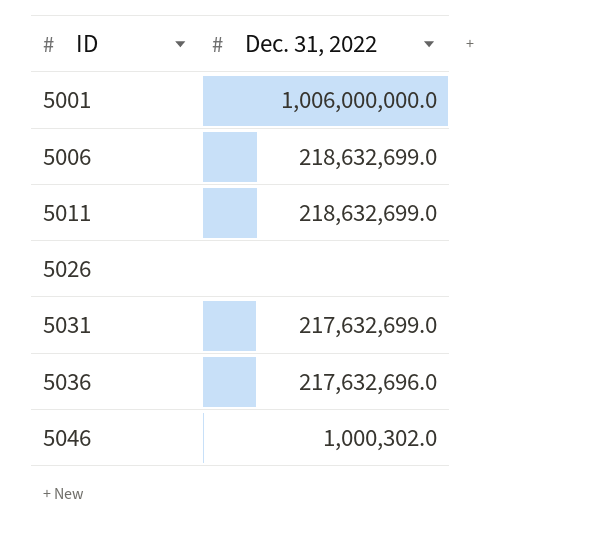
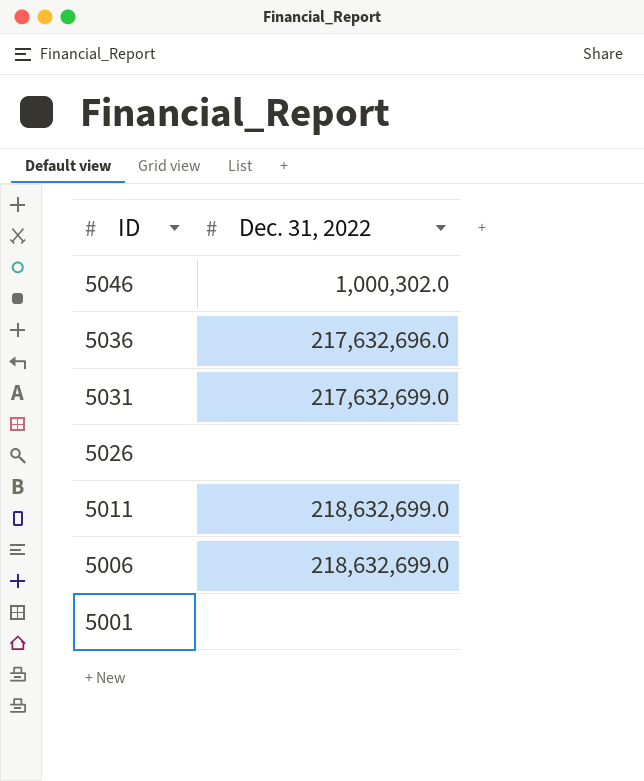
row order: ID ascending -> ID descending
5001 | Dec. 31, 2022: 1,006,000,000.0 -> none

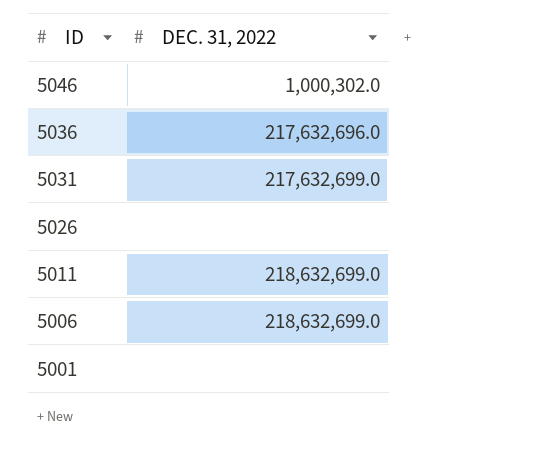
column name: Dec. 31, 2022 -> DEC. 31, 2022

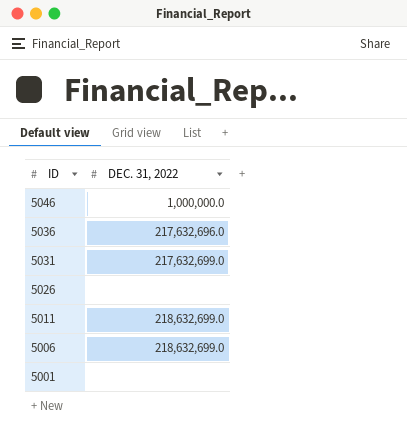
5046 | DEC. 31, 2022: 1,000,302.0 -> 1,000,000.0

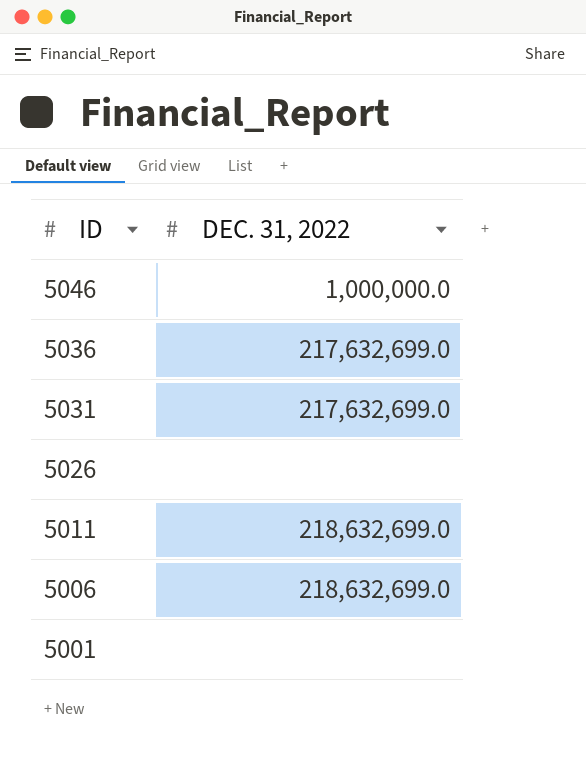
5036 | DEC. 31, 2022: 217,632,696.0 -> 217,632,699.0

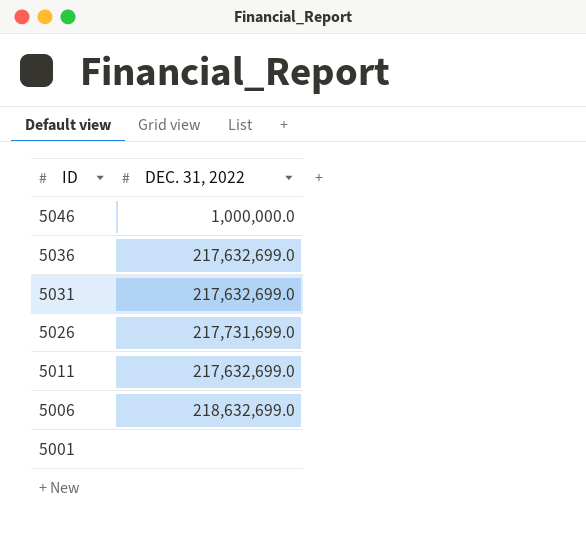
5026 | DEC. 31, 2022: none -> 217,731,699.0
5011 | DEC. 31, 2022: 218,632,699.0 -> 217,632,699.0

